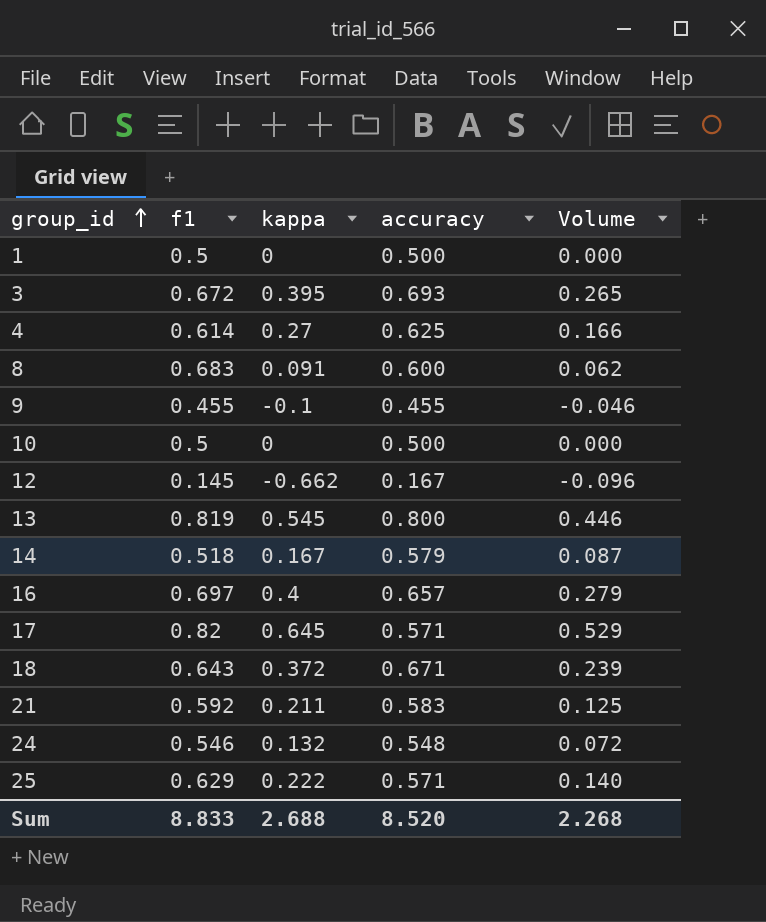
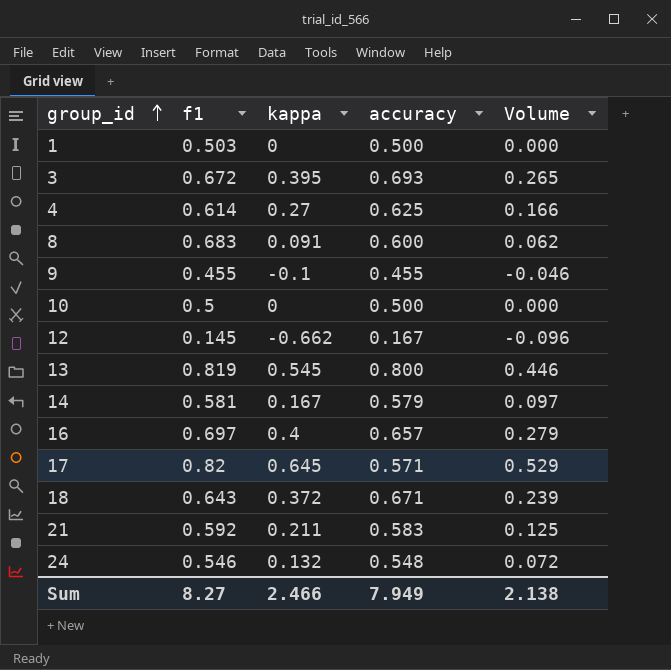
row 25: 0.629 | 0.222 | 0.571 | 0.140 -> none
1 | f1: 0.5 -> 0.503
14 | f1: 0.518 -> 0.581
14 | Volume: 0.087 -> 0.097
Sum | f1: 8.833 -> 8.27
Sum | kappa: 2.688 -> 2.466
Sum | accuracy: 8.520 -> 7.949
Sum | Volume: 2.268 -> 2.138

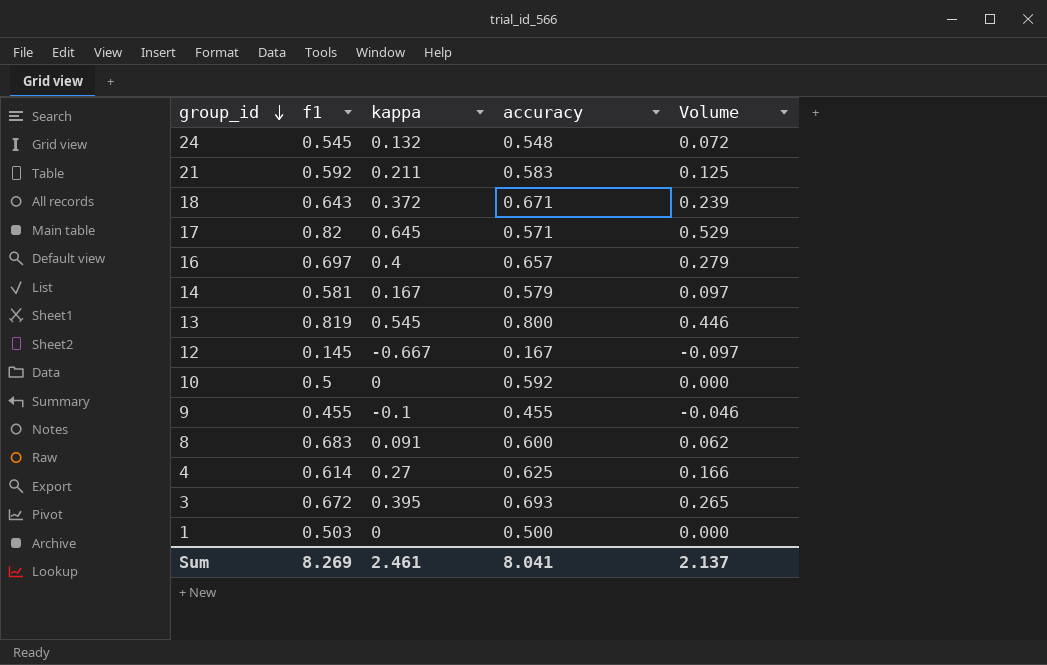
row order: group_id ascending -> group_id descending
24 | f1: 0.546 -> 0.545
12 | kappa: -0.662 -> -0.667
12 | Volume: -0.096 -> -0.097
10 | accuracy: 0.500 -> 0.592
Sum | f1: 8.27 -> 8.269
Sum | kappa: 2.466 -> 2.461
Sum | accuracy: 7.949 -> 8.041
Sum | Volume: 2.138 -> 2.137

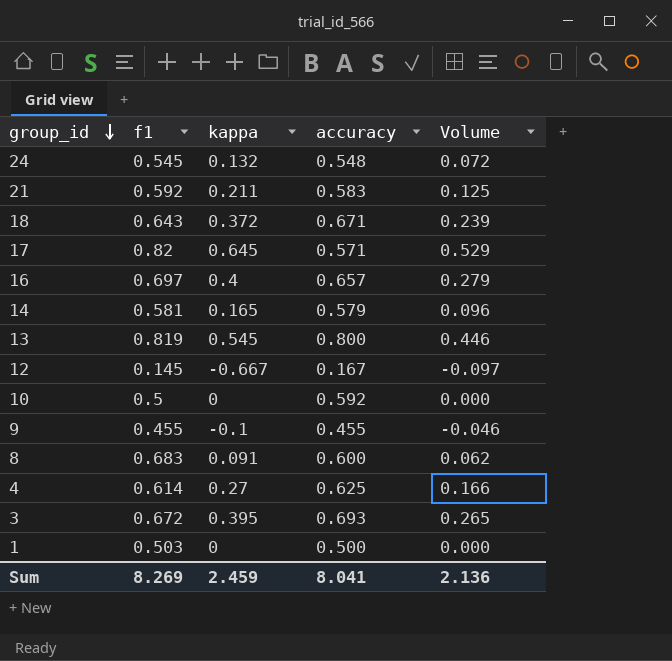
14 | kappa: 0.167 -> 0.165
14 | Volume: 0.097 -> 0.096
Sum | kappa: 2.461 -> 2.459
Sum | Volume: 2.137 -> 2.136

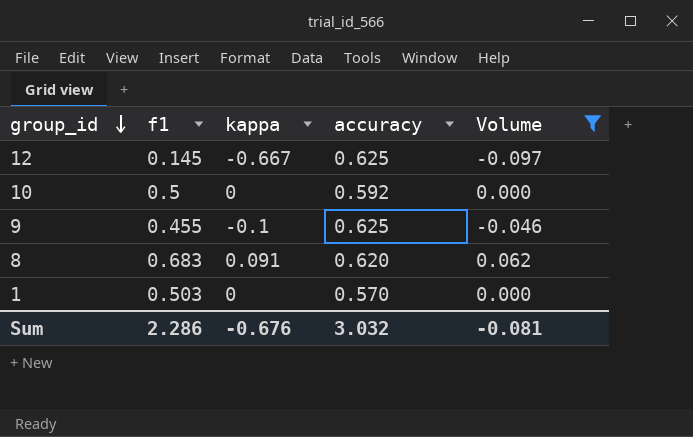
filter: none -> Volume <= 0.062
12 | accuracy: 0.167 -> 0.625
9 | accuracy: 0.455 -> 0.625
8 | accuracy: 0.600 -> 0.620
1 | accuracy: 0.500 -> 0.570
Sum | f1: 8.269 -> 2.286
Sum | kappa: 2.459 -> -0.676
Sum | accuracy: 8.041 -> 3.032
Sum | Volume: 2.136 -> -0.081

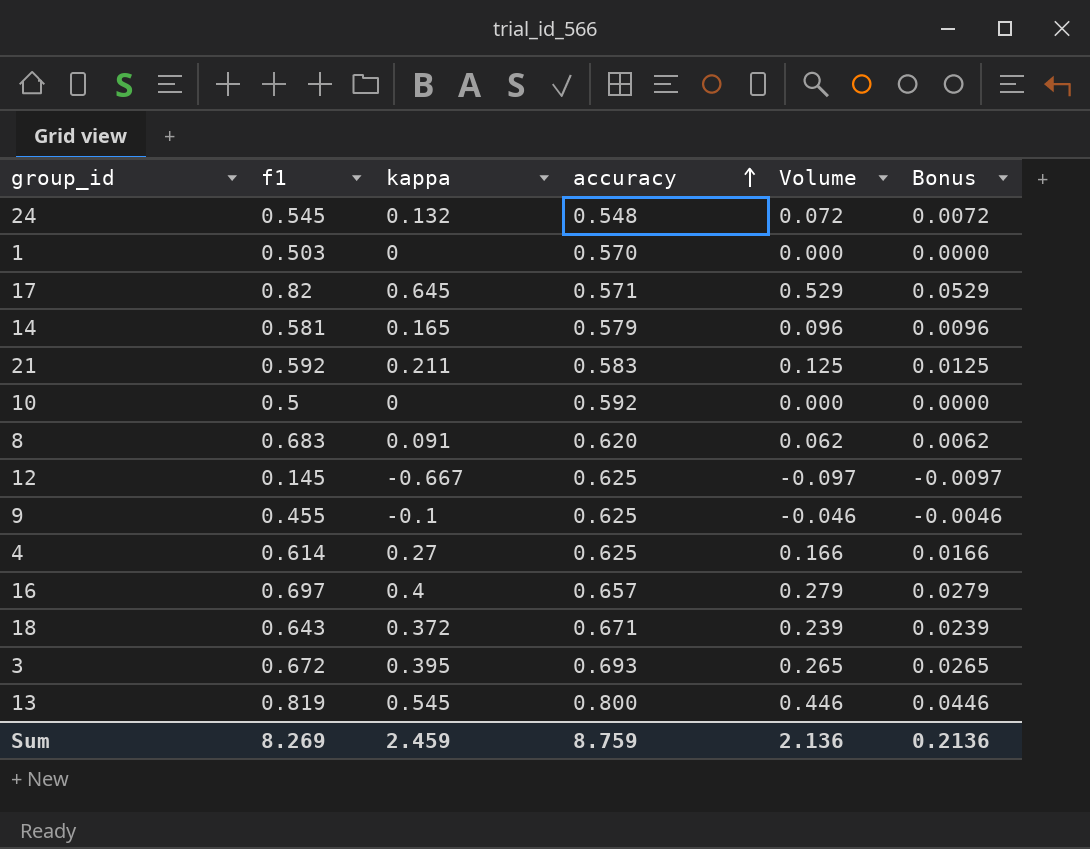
filter: Volume <= 0.062 -> none
row order: group_id descending -> accuracy ascending
column Bonus | formula: none -> [Volume] * 0.1
Sum | f1: 2.286 -> 8.269
Sum | kappa: -0.676 -> 2.459
Sum | accuracy: 3.032 -> 8.759
Sum | Volume: -0.081 -> 2.136

